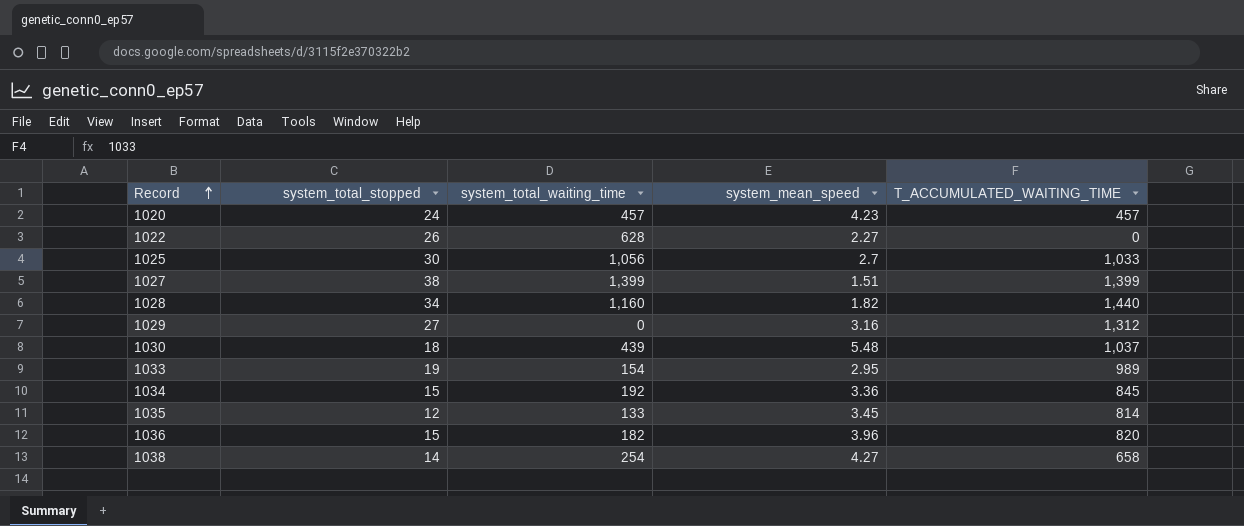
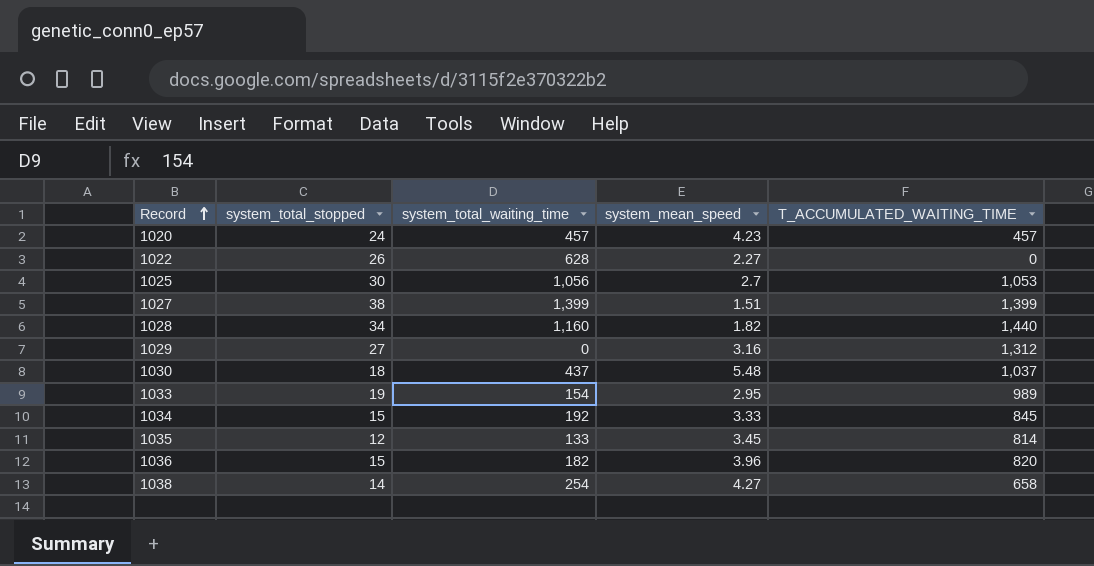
1025 | T_ACCUMULATED_WAITING_TIME: 1,033 -> 1,053
1030 | system_total_waiting_time: 439 -> 437
1034 | system_mean_speed: 3.36 -> 3.33

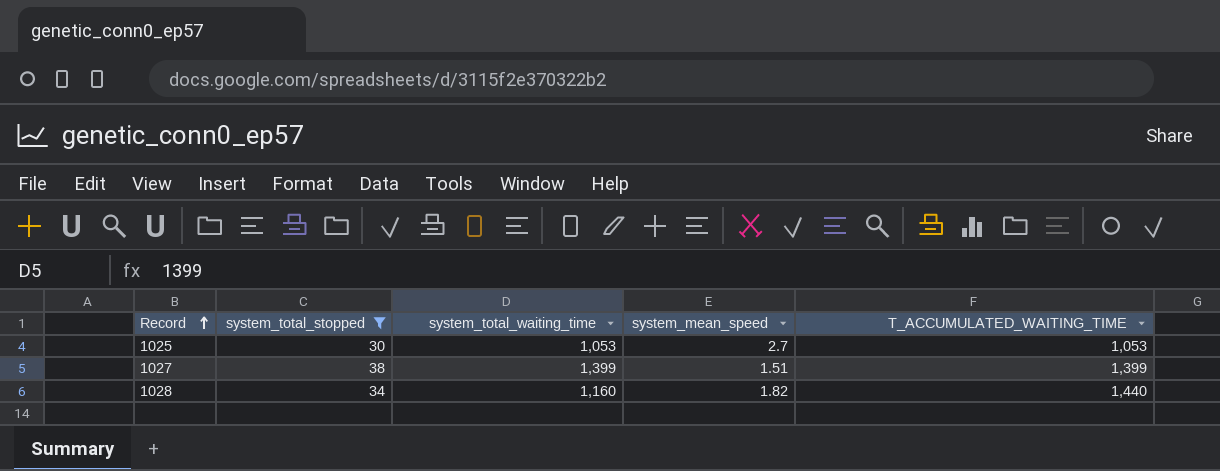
filter: none -> system_total_stopped >= 30
1025 | system_total_waiting_time: 1,056 -> 1,053

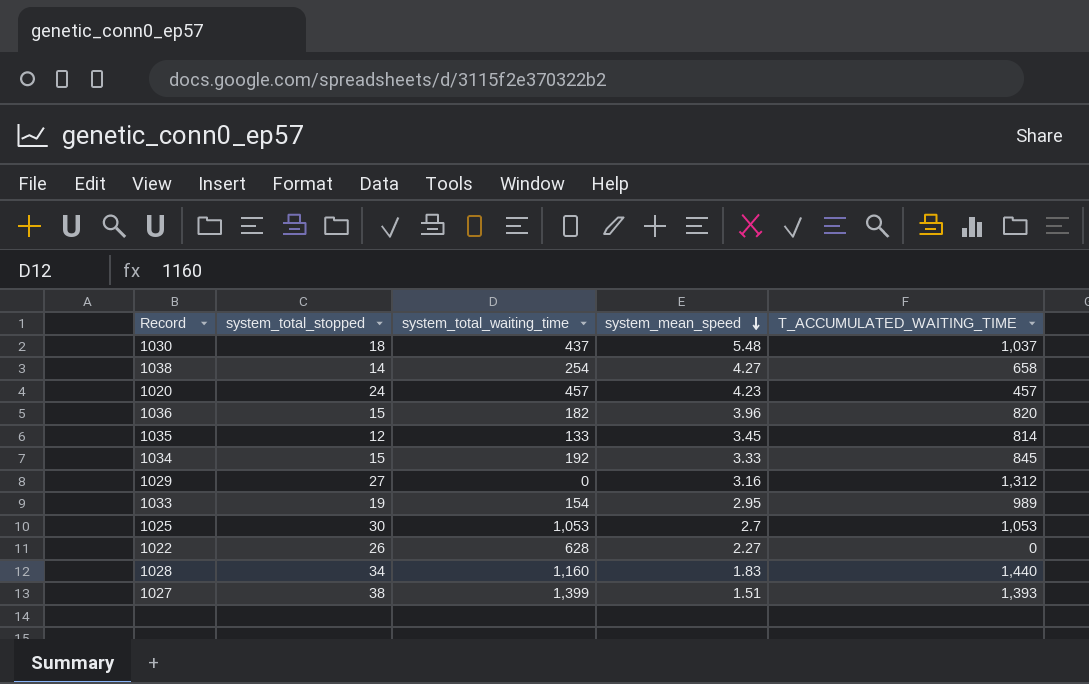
filter: system_total_stopped >= 30 -> none
row order: Record ascending -> system_mean_speed descending
1028 | system_mean_speed: 1.82 -> 1.83
1027 | T_ACCUMULATED_WAITING_TIME: 1,399 -> 1,393

